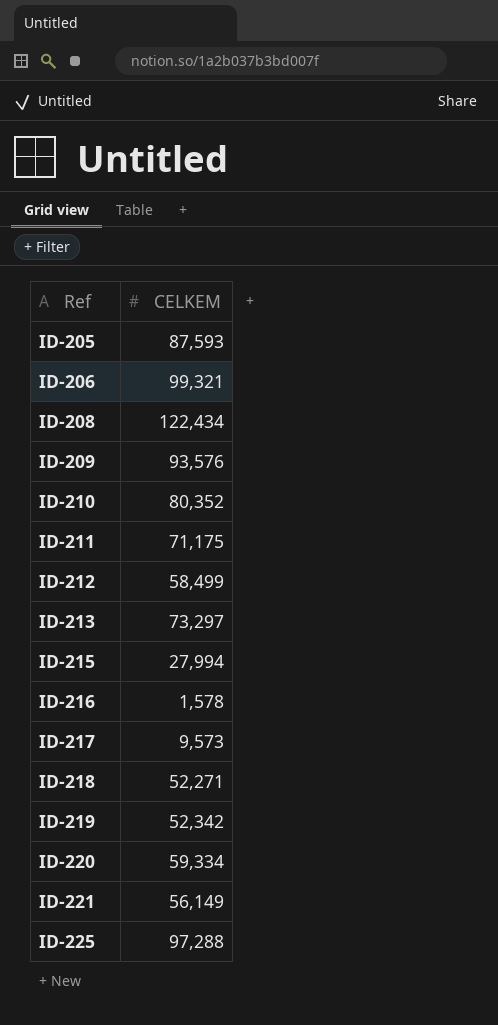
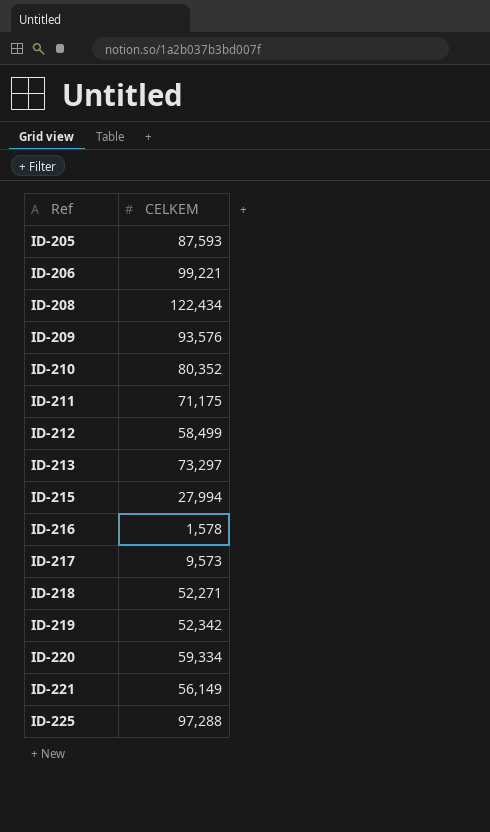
ID-206 | CELKEM: 99,321 -> 99,221

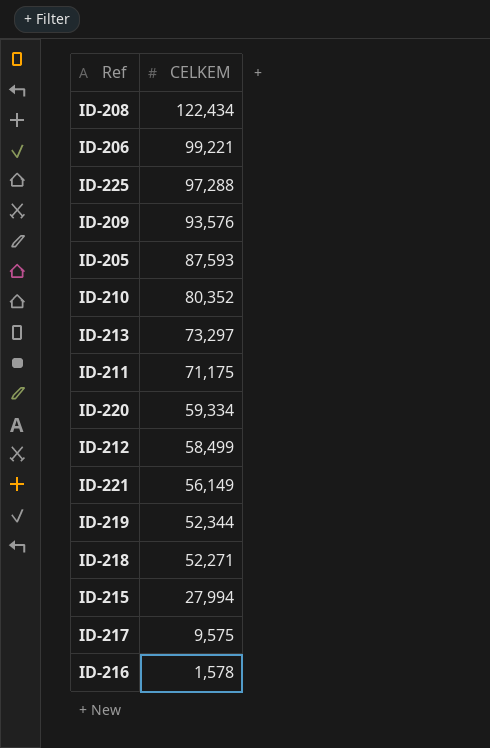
row order: Ref ascending -> CELKEM descending
ID-219 | CELKEM: 52,342 -> 52,344
ID-217 | CELKEM: 9,573 -> 9,575

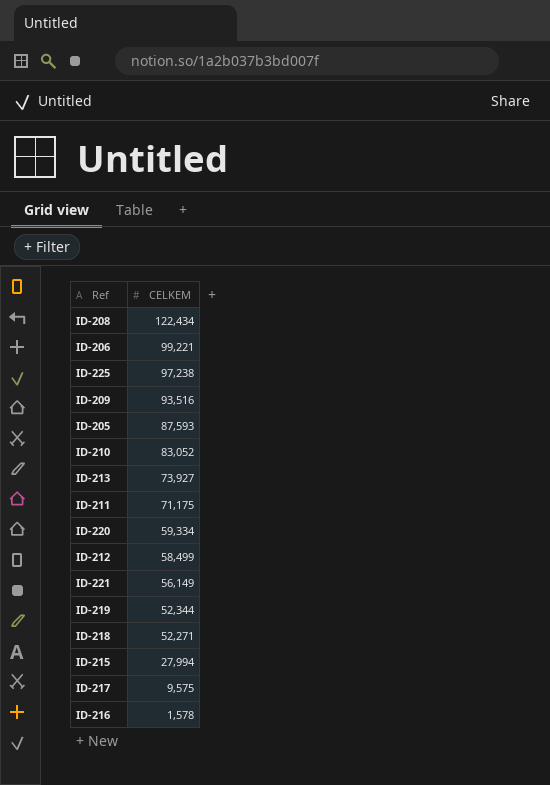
ID-225 | CELKEM: 97,288 -> 97,238
ID-209 | CELKEM: 93,576 -> 93,516
ID-210 | CELKEM: 80,352 -> 83,052
ID-213 | CELKEM: 73,297 -> 73,927

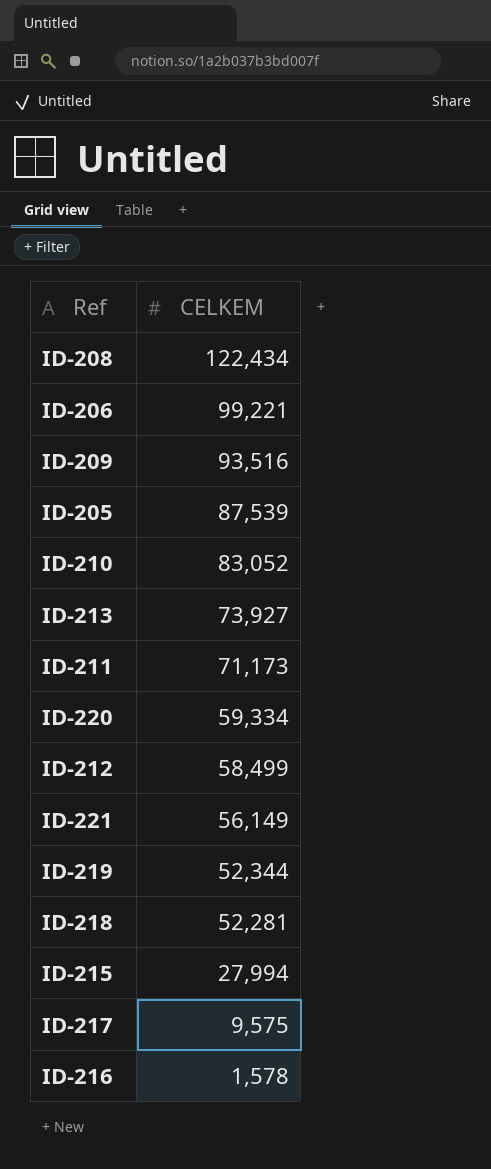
row ID-225: 97,238 -> none
ID-205 | CELKEM: 87,593 -> 87,539
ID-211 | CELKEM: 71,175 -> 71,173
ID-218 | CELKEM: 52,271 -> 52,281

